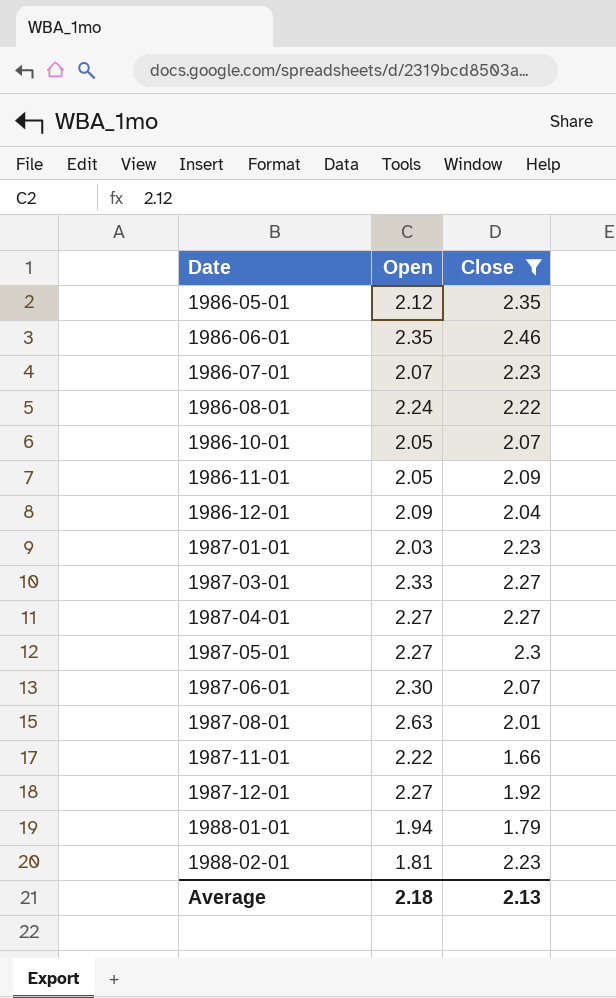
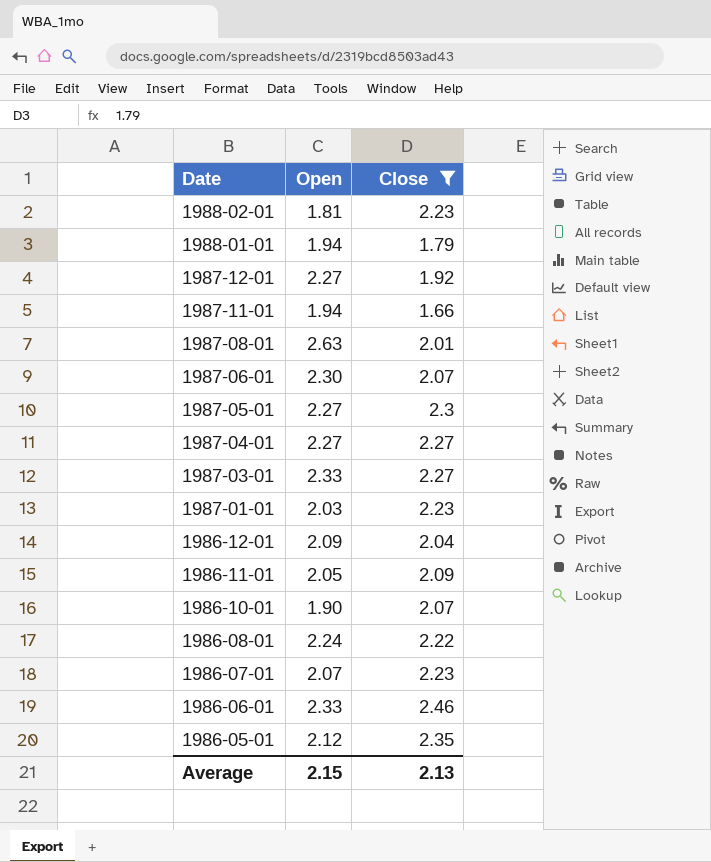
row order: Date ascending -> Date descending
1987-11-01 | Open: 2.22 -> 1.94
1986-10-01 | Open: 2.05 -> 1.90
1986-06-01 | Open: 2.35 -> 2.33
Average | Open: 2.18 -> 2.15

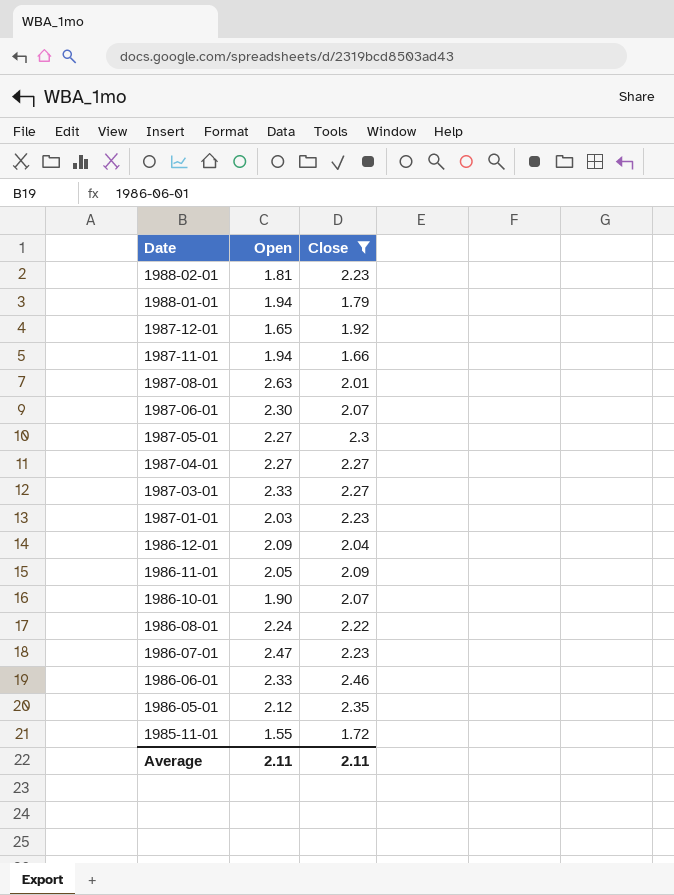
1987-12-01 | Open: 2.27 -> 1.65
1986-07-01 | Open: 2.07 -> 2.47
row 1985-11-01: none -> 1.55 | 1.72
Average | Open: 2.15 -> 2.11
Average | Close: 2.13 -> 2.11

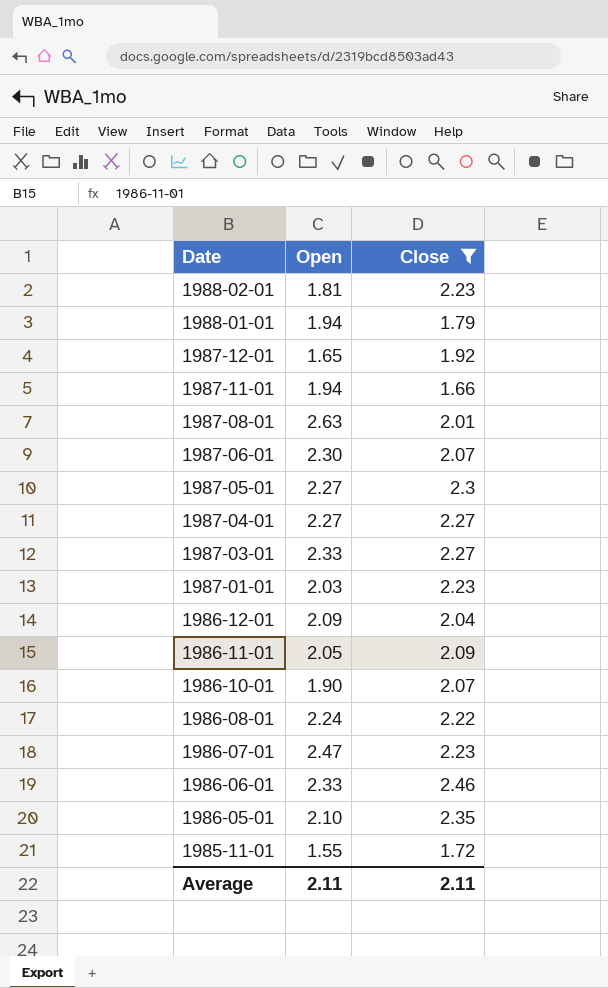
1986-05-01 | Open: 2.12 -> 2.10

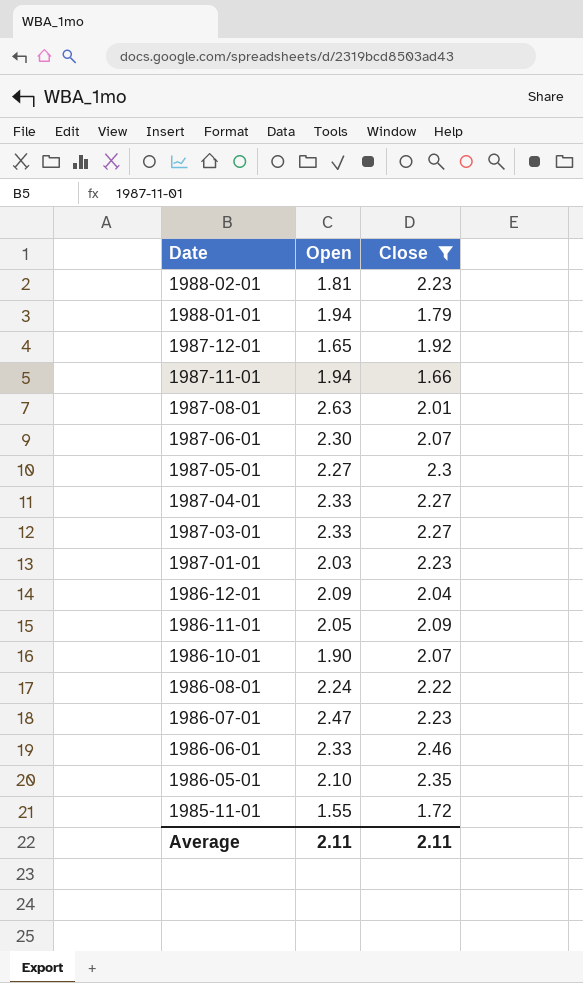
1987-04-01 | Open: 2.27 -> 2.33

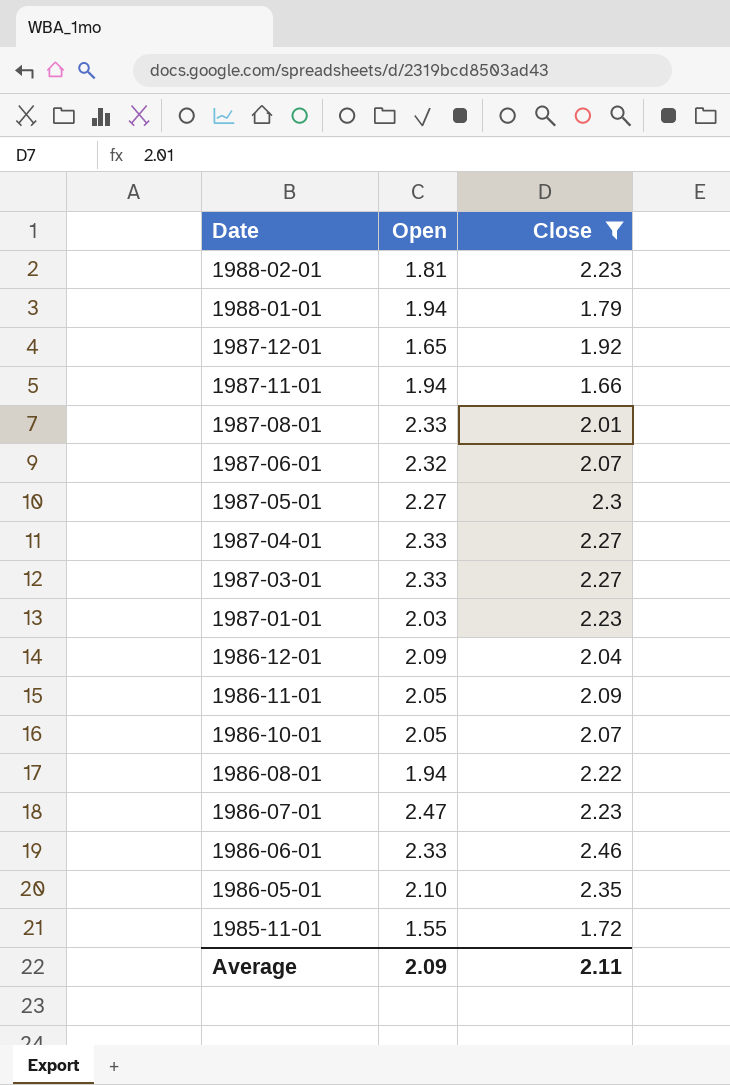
1987-08-01 | Open: 2.63 -> 2.33
1987-06-01 | Open: 2.30 -> 2.32
1986-10-01 | Open: 1.90 -> 2.05
1986-08-01 | Open: 2.24 -> 1.94
Average | Open: 2.11 -> 2.09

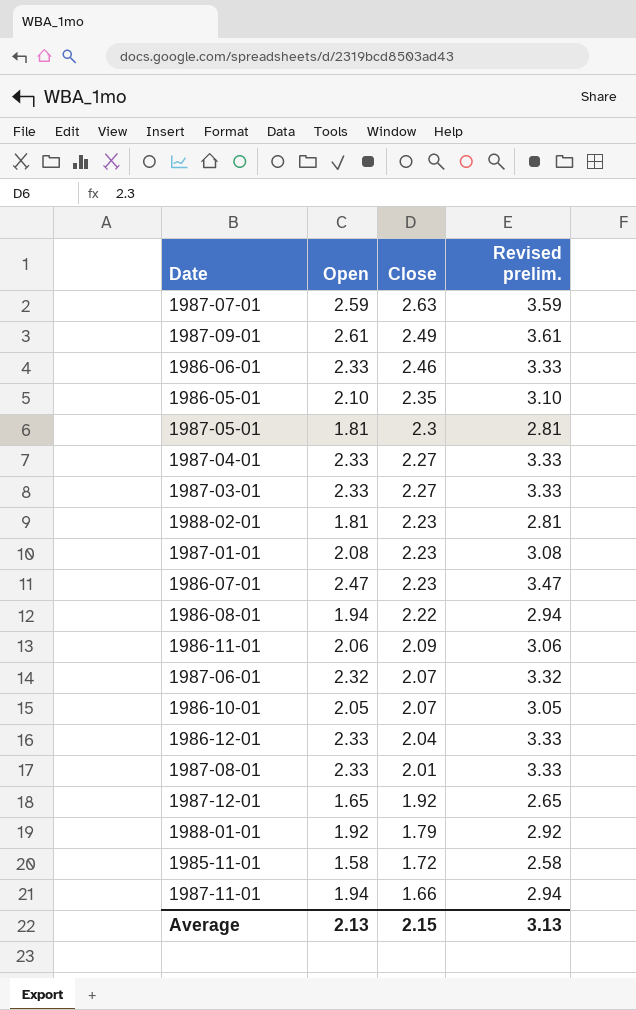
filter: Close <= 2.46 -> none
row order: Date descending -> Close descending
column Revised prelim. | formula: none -> [Open] + 1
1987-05-01 | Open: 2.27 -> 1.81
1987-01-01 | Open: 2.03 -> 2.08
1986-11-01 | Open: 2.05 -> 2.06
1986-12-01 | Open: 2.09 -> 2.33
1988-01-01 | Open: 1.94 -> 1.92
1985-11-01 | Open: 1.55 -> 1.58
Average | Open: 2.09 -> 2.13
Average | Close: 2.11 -> 2.15

